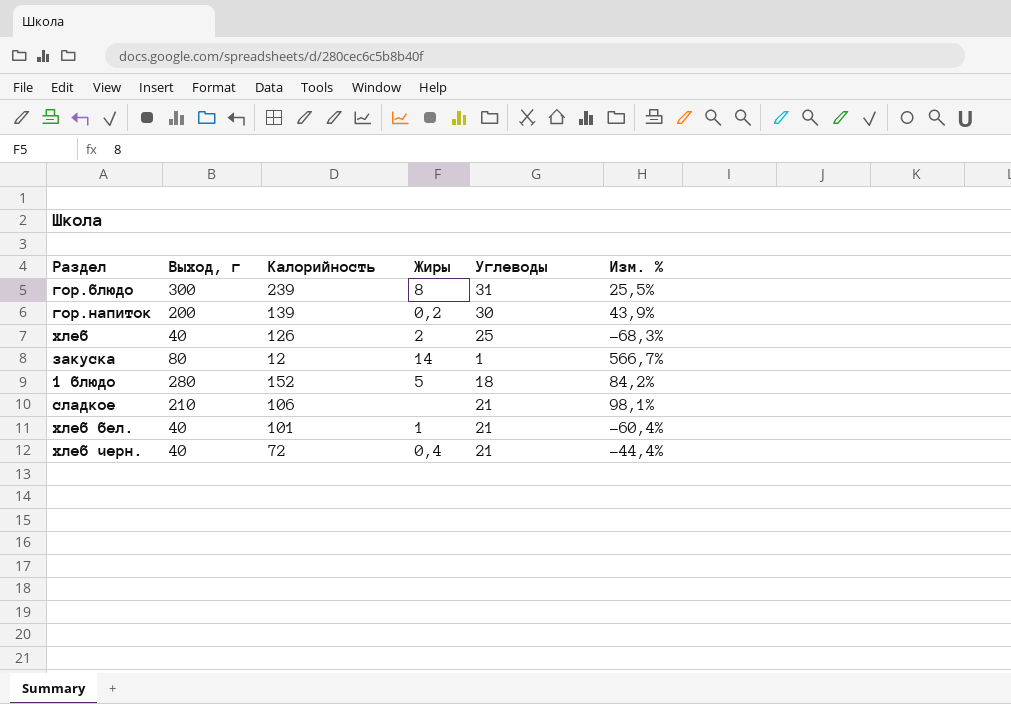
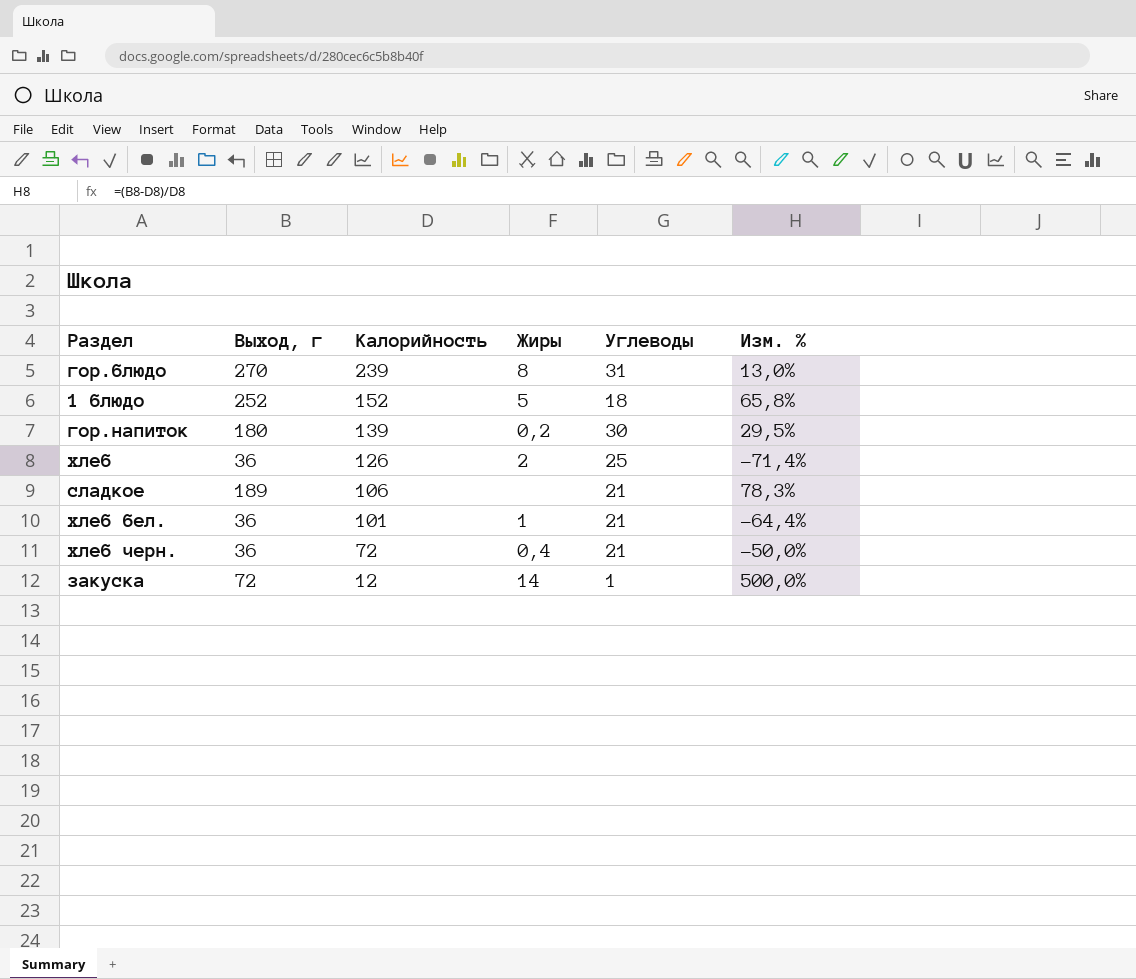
row order: none -> Калорийность descending
гор.блюдо | Выход, г: 300 -> 270
гор.блюдо | Изм. %: 25,5% -> 13,0%
1 блюдо | Выход, г: 280 -> 252
1 блюдо | Изм. %: 84,2% -> 65,8%
гор.напиток | Выход, г: 200 -> 180
гор.напиток | Изм. %: 43,9% -> 29,5%
хлеб | Выход, г: 40 -> 36
хлеб | Изм. %: -68,3% -> -71,4%
сладкое | Выход, г: 210 -> 189
сладкое | Изм. %: 98,1% -> 78,3%
хлеб бел. | Выход, г: 40 -> 36
хлеб бел. | Изм. %: -60,4% -> -64,4%
хлеб черн. | Выход, г: 40 -> 36
хлеб черн. | Изм. %: -44,4% -> -50,0%
закуска | Выход, г: 80 -> 72
закуска | Изм. %: 566,7% -> 500,0%

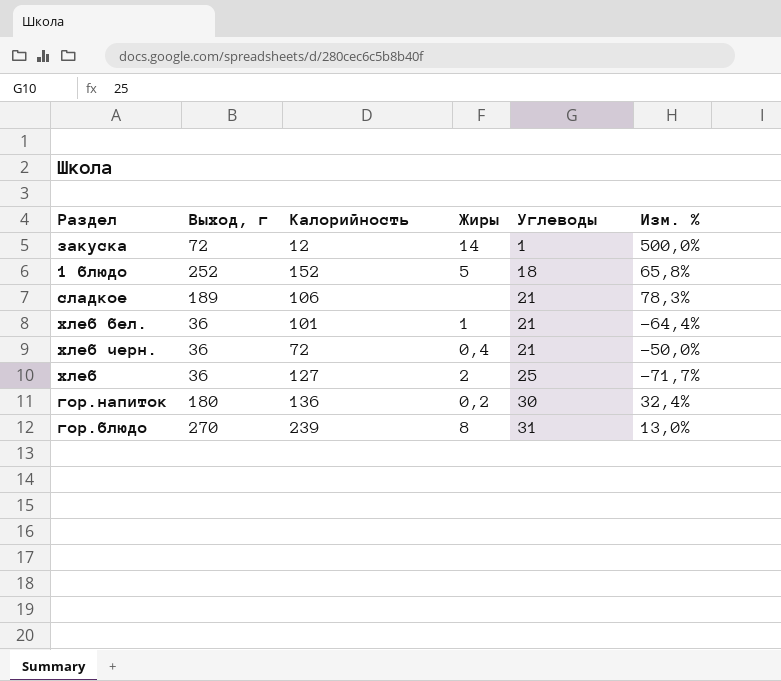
row order: Калорийность descending -> Углеводы ascending
хлеб | Калорийность: 126 -> 127
хлеб | Изм. %: -71,4% -> -71,7%
гор.напиток | Калорийность: 139 -> 136
гор.напиток | Изм. %: 29,5% -> 32,4%

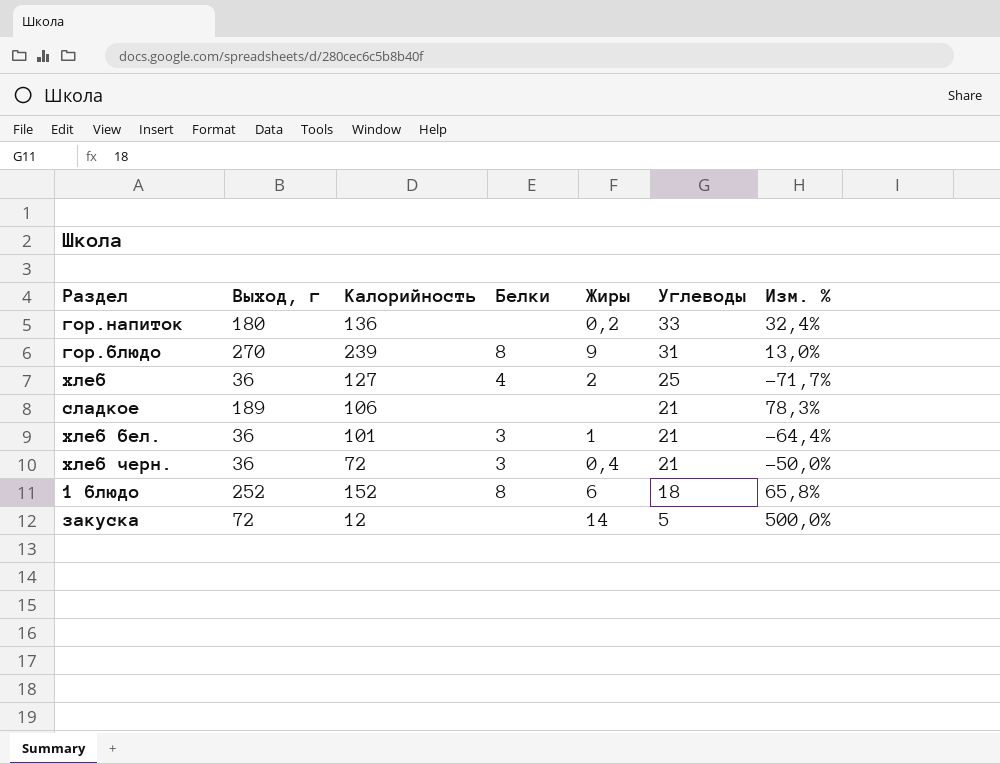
row order: Углеводы ascending -> Углеводы descending
column Белки | position: none -> 4
гор.напиток | Углеводы: 30 -> 33
гор.блюдо | Жиры: 8 -> 9
1 блюдо | Жиры: 5 -> 6
закуска | Углеводы: 1 -> 5

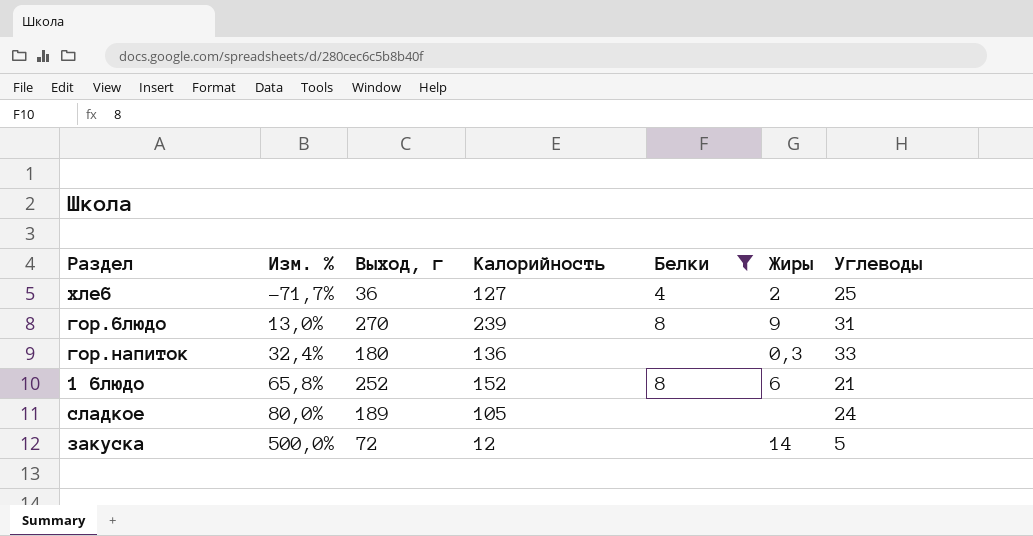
filter: none -> Белки != 3
row order: Углеводы descending -> Изм. % ascending
column Изм. % | position: 7 -> 2
гор.напиток | Жиры: 0,2 -> 0,3
1 блюдо | Углеводы: 18 -> 21
сладкое | Изм. %: 78,3% -> 80,0%
сладкое | Калорийность: 106 -> 105
сладкое | Углеводы: 21 -> 24

